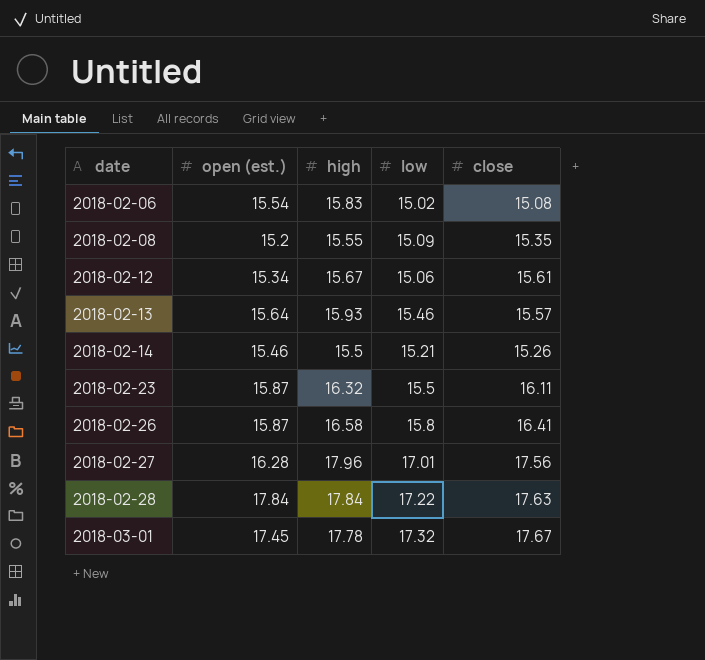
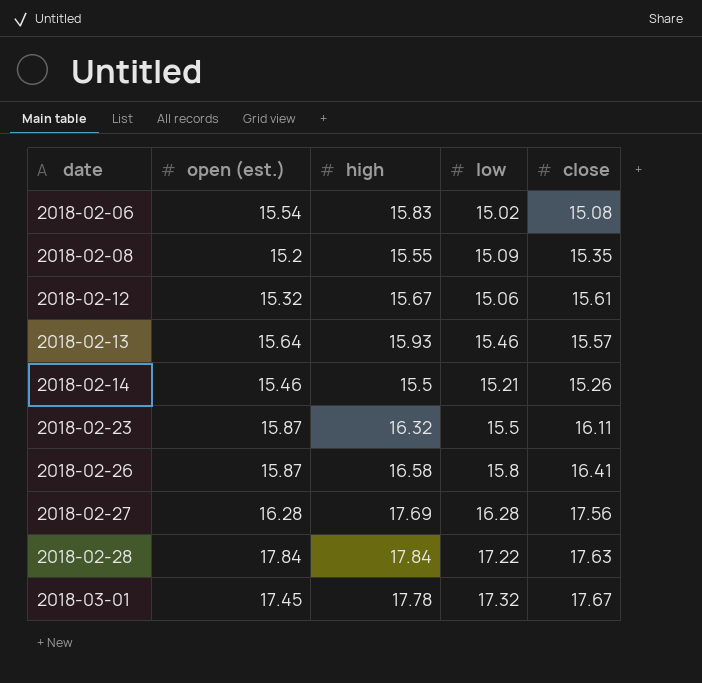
2018-02-12 | open (est.): 15.34 -> 15.32
2018-02-27 | high: 17.96 -> 17.69
2018-02-27 | low: 17.01 -> 16.28

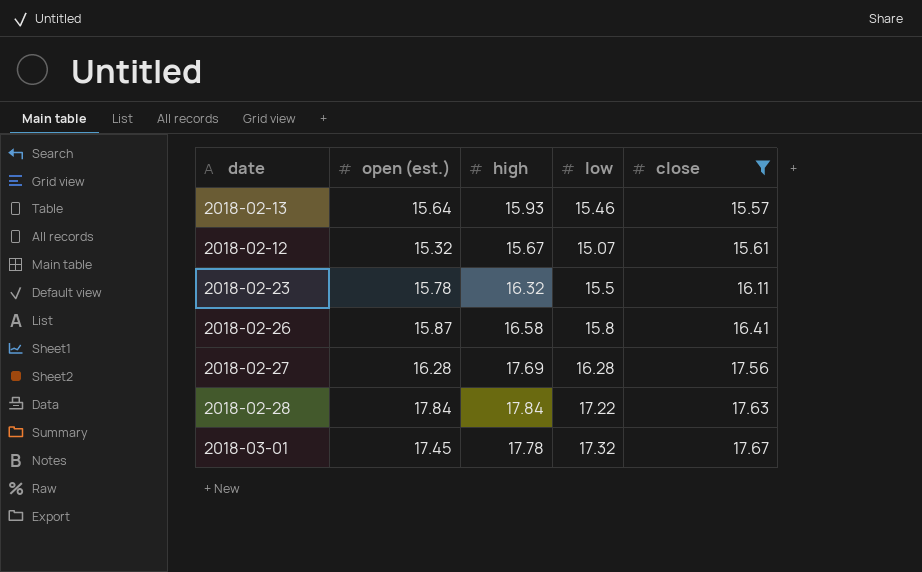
filter: none -> close >= 15.57
row order: date ascending -> close ascending
2018-02-12 | low: 15.06 -> 15.07
2018-02-23 | open (est.): 15.87 -> 15.78

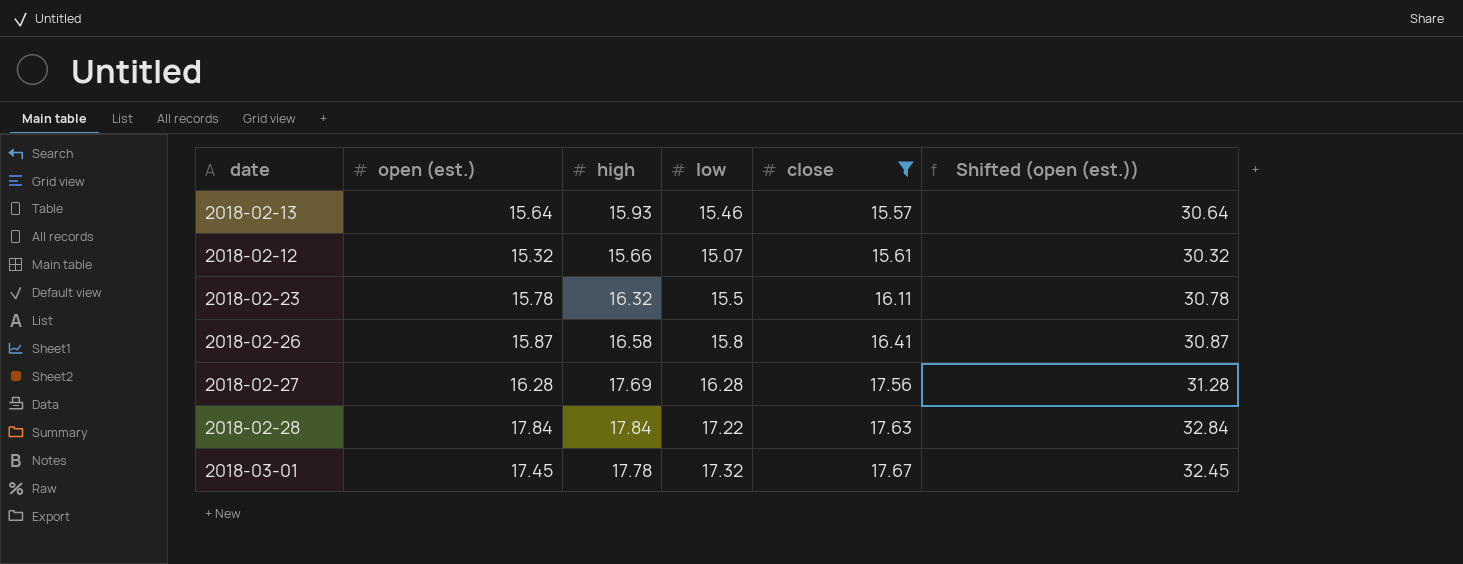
column Shifted (open (est.)) | formula: none -> [open (est.)] + 15
2018-02-12 | high: 15.67 -> 15.66

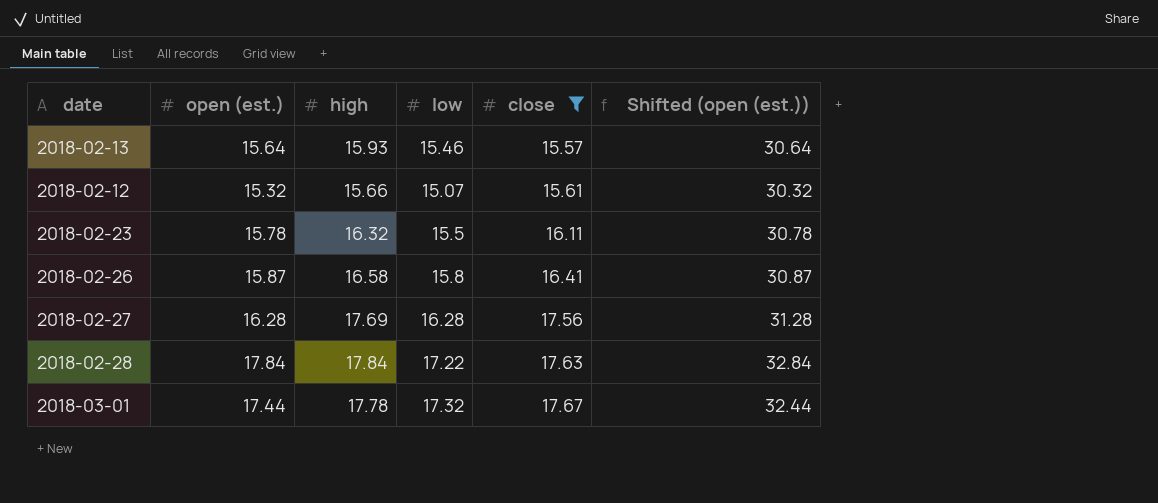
2018-03-01 | open (est.): 17.45 -> 17.44
2018-03-01 | Shifted (open (est.)): 32.45 -> 32.44

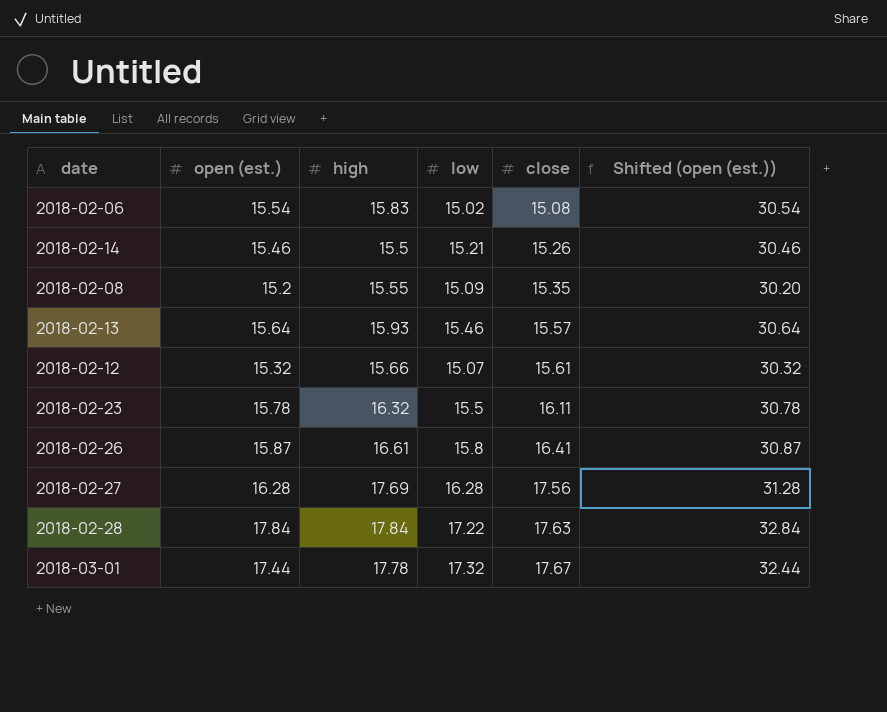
filter: close >= 15.57 -> none
2018-02-26 | high: 16.58 -> 16.61

